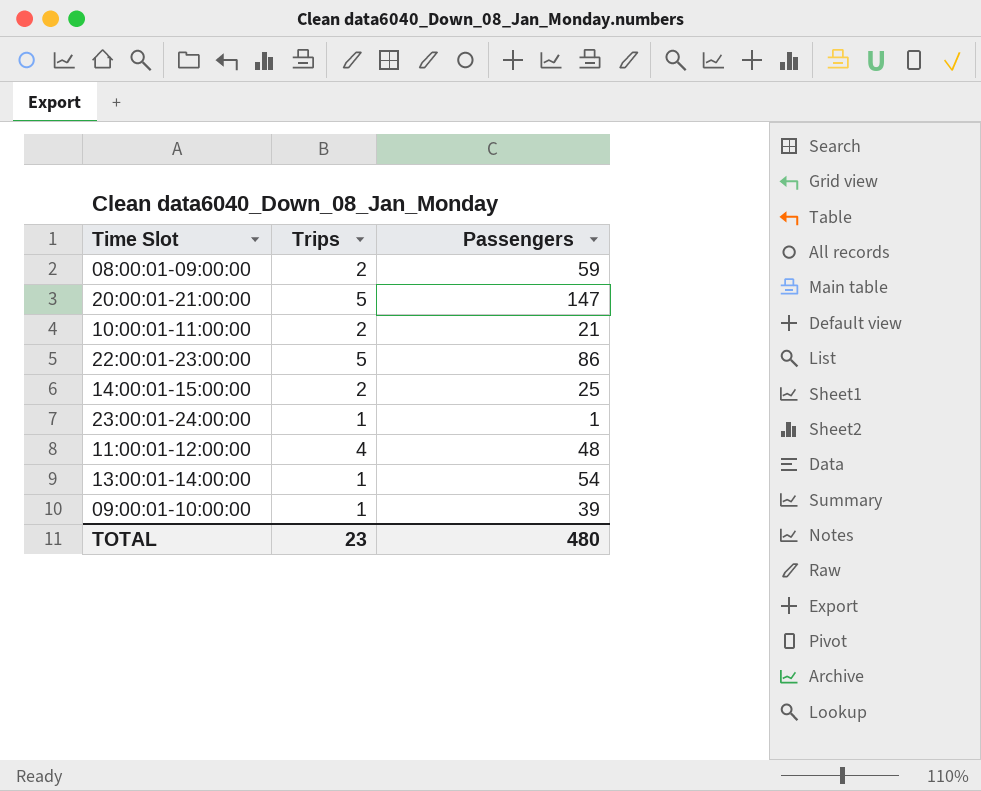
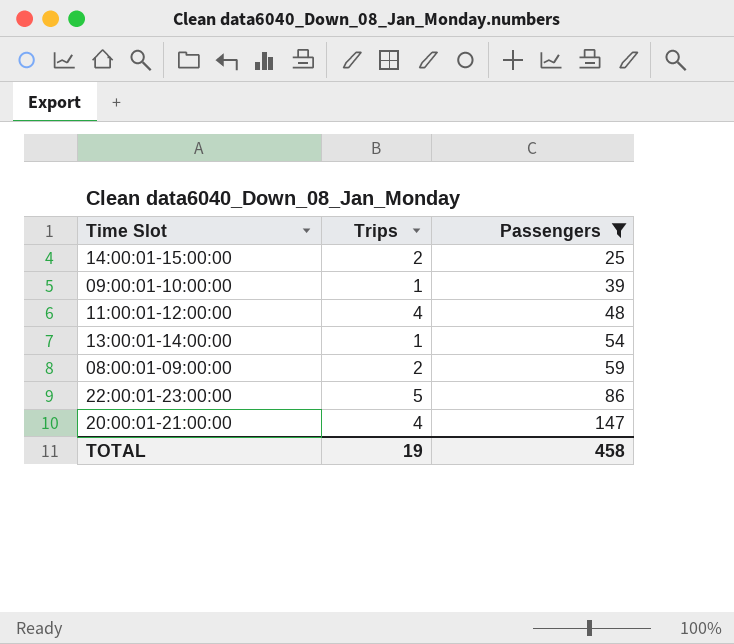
filter: none -> Passengers >= 25
row order: none -> Passengers ascending
20:00:01-21:00:00 | Trips: 5 -> 4
TOTAL | Trips: 23 -> 19
TOTAL | Passengers: 480 -> 458

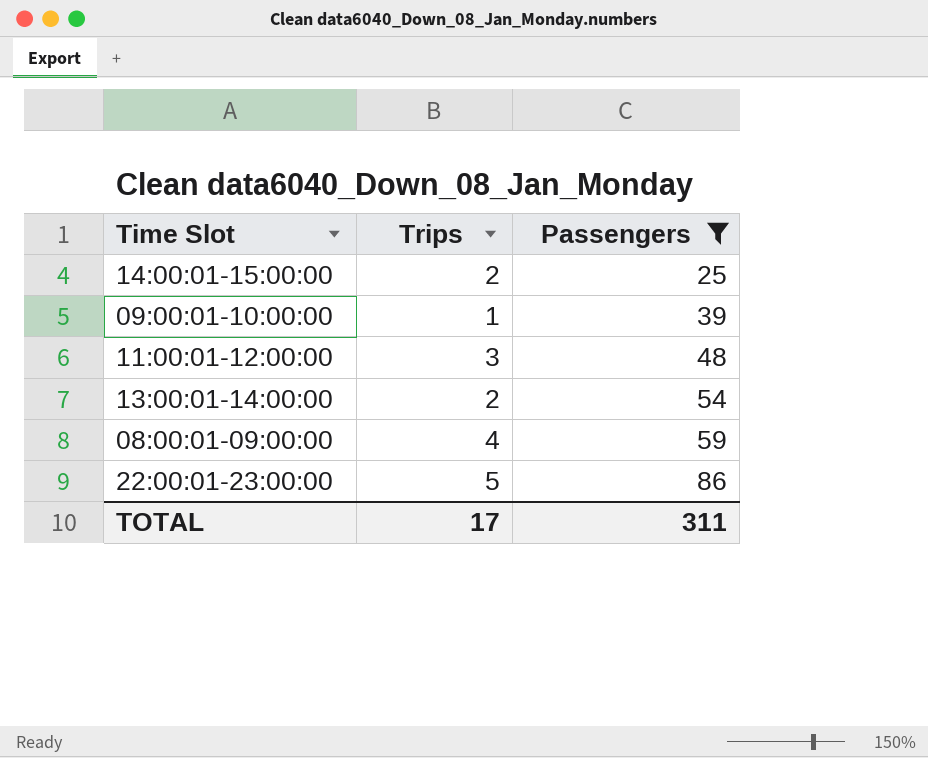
row 20:00:01-21:00:00: 4 | 147 -> none
11:00:01-12:00:00 | Trips: 4 -> 3
13:00:01-14:00:00 | Trips: 1 -> 2
08:00:01-09:00:00 | Trips: 2 -> 4
TOTAL | Trips: 19 -> 17
TOTAL | Passengers: 458 -> 311

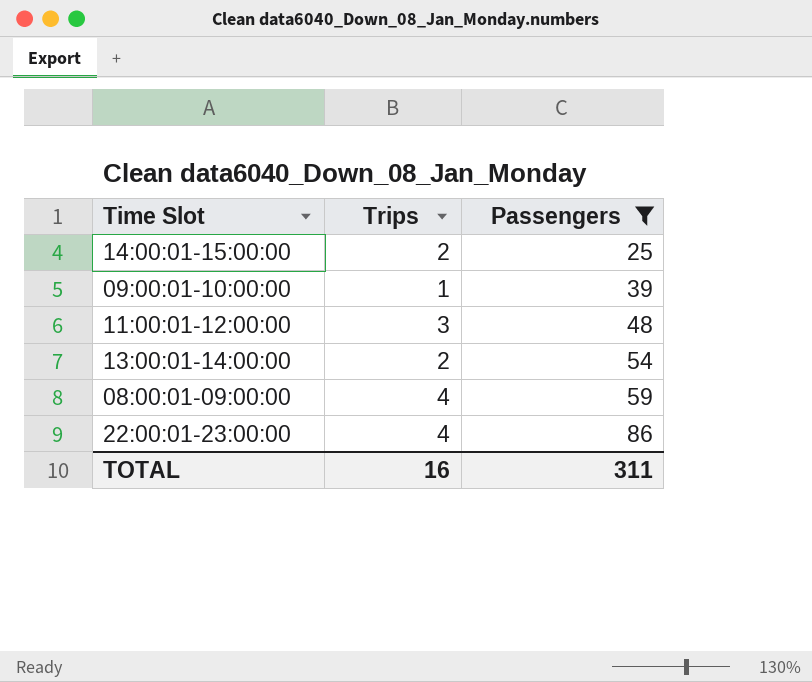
22:00:01-23:00:00 | Trips: 5 -> 4
TOTAL | Trips: 17 -> 16

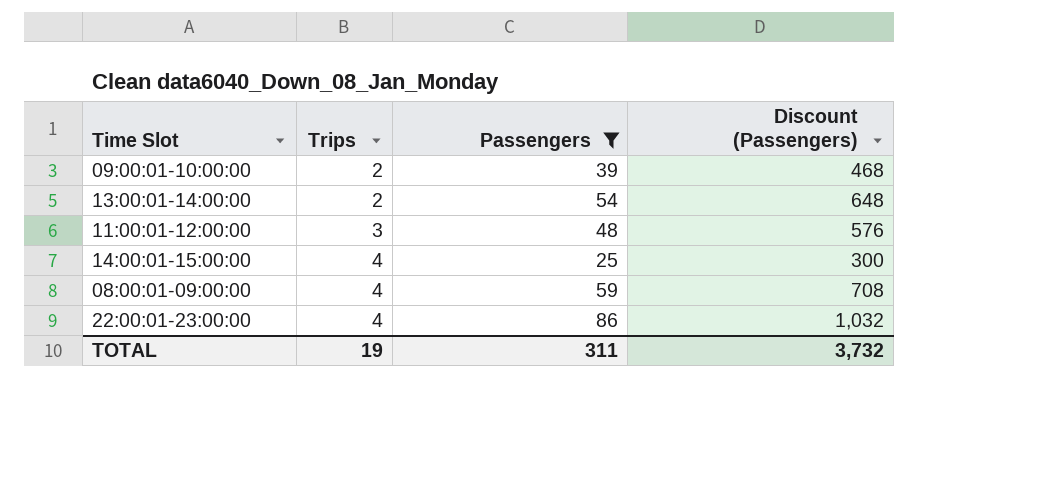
row order: Passengers ascending -> Trips ascending
column Discount (Passengers) | formula: none -> [Passengers] * 12
09:00:01-10:00:00 | Trips: 1 -> 2
14:00:01-15:00:00 | Trips: 2 -> 4
TOTAL | Trips: 16 -> 19

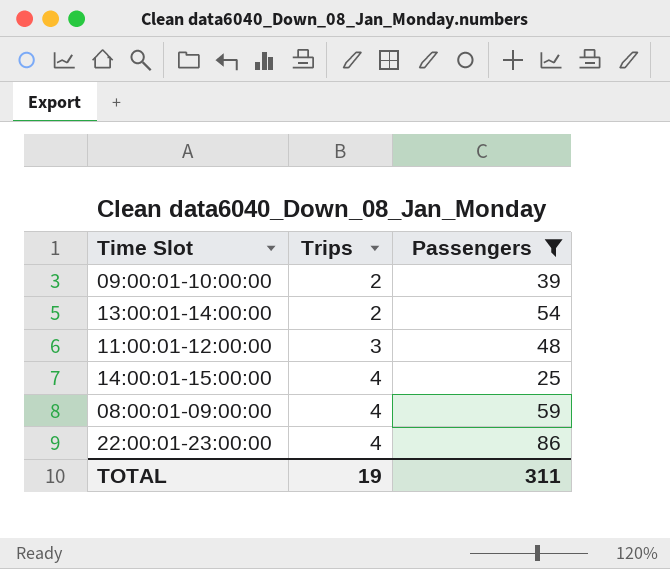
column Discount (Passengers) | formula: [Passengers] * 12 -> none

